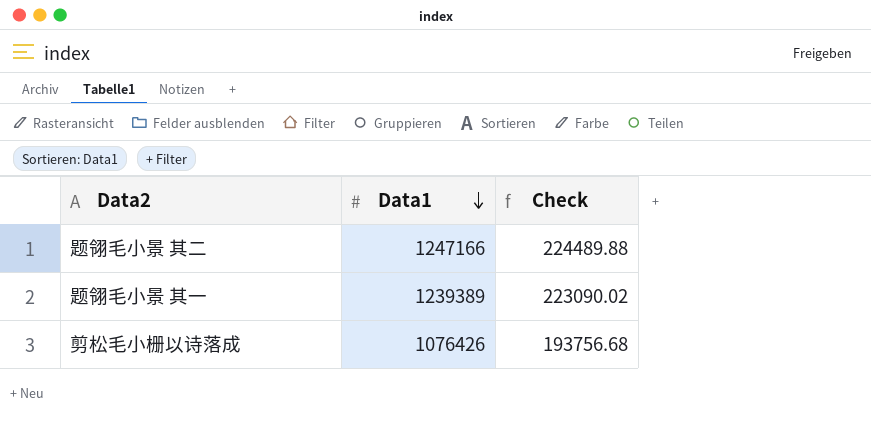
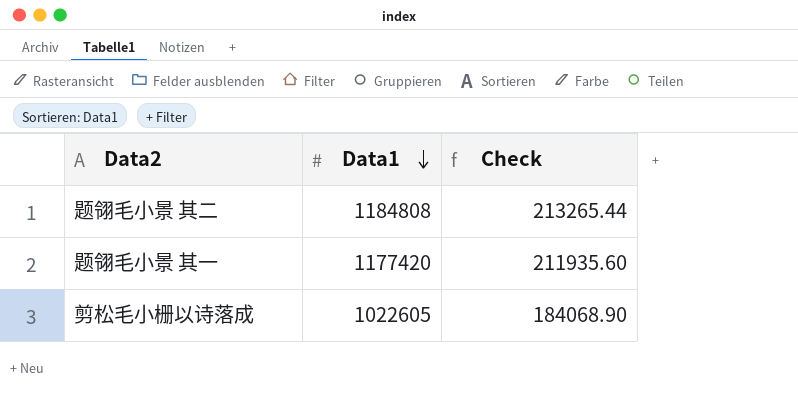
题翎毛小景 其二 | Data1: 1247166 -> 1184808
题翎毛小景 其二 | Check: 224489.88 -> 213265.44
题翎毛小景 其一 | Data1: 1239389 -> 1177420
题翎毛小景 其一 | Check: 223090.02 -> 211935.60
剪松毛小栅以诗落成 | Data1: 1076426 -> 1022605
剪松毛小栅以诗落成 | Check: 193756.68 -> 184068.90

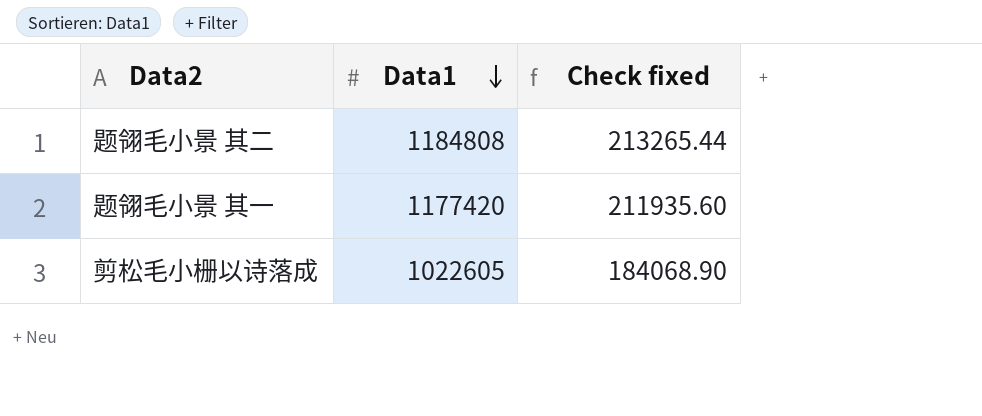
column name: Check -> Check fixed

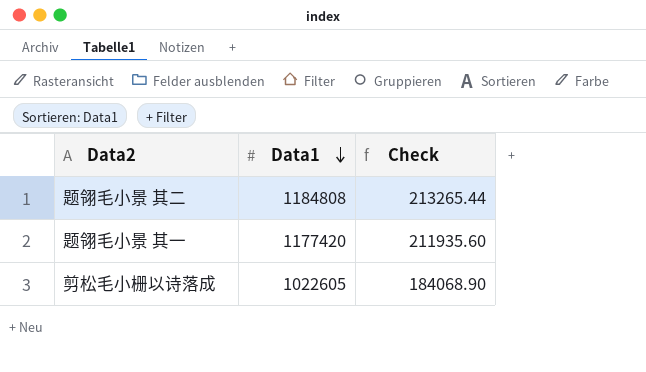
column name: Check fixed -> Check

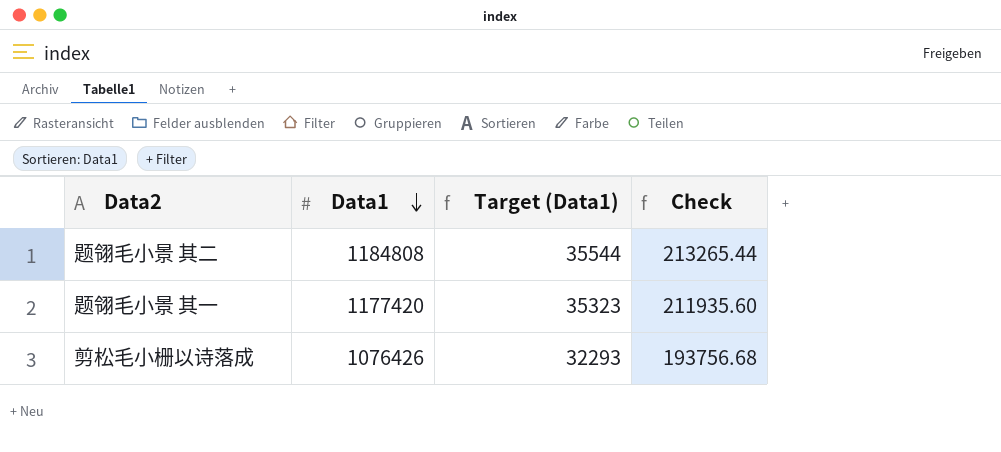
column Target (Data1) | formula: none -> [Data1] * 0.03
剪松毛小栅以诗落成 | Data1: 1022605 -> 1076426
剪松毛小栅以诗落成 | Check: 184068.90 -> 193756.68

